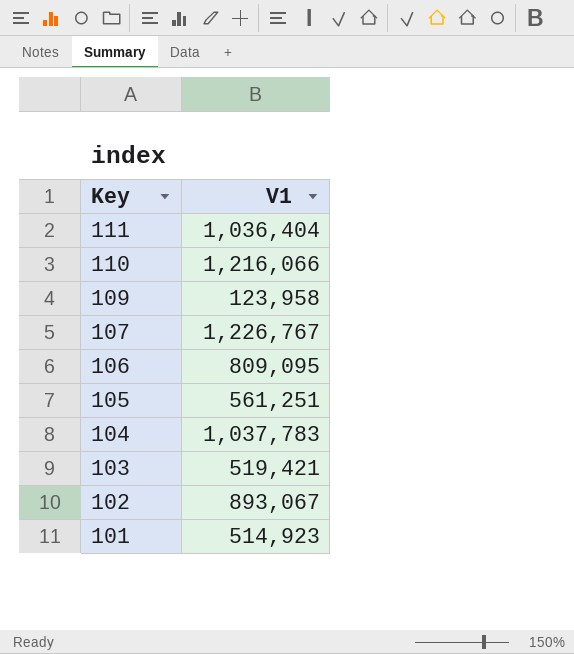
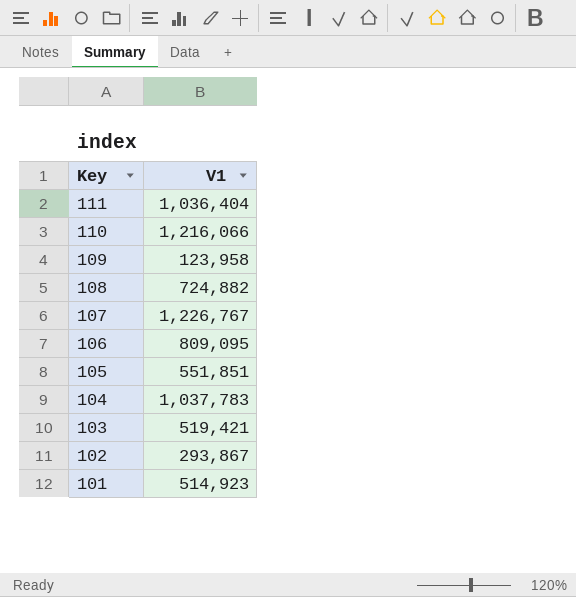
row 108: none -> 724,882
105 | V1: 561,251 -> 551,851
102 | V1: 893,067 -> 293,867

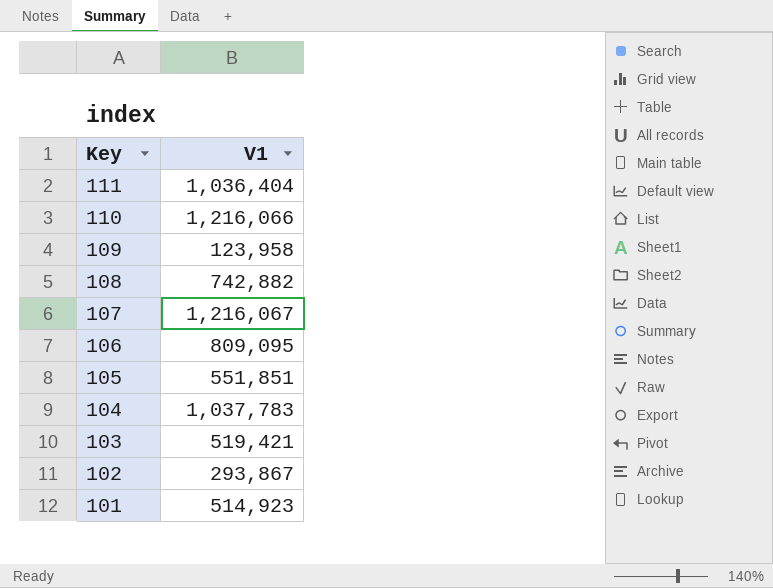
108 | V1: 724,882 -> 742,882
107 | V1: 1,226,767 -> 1,216,067

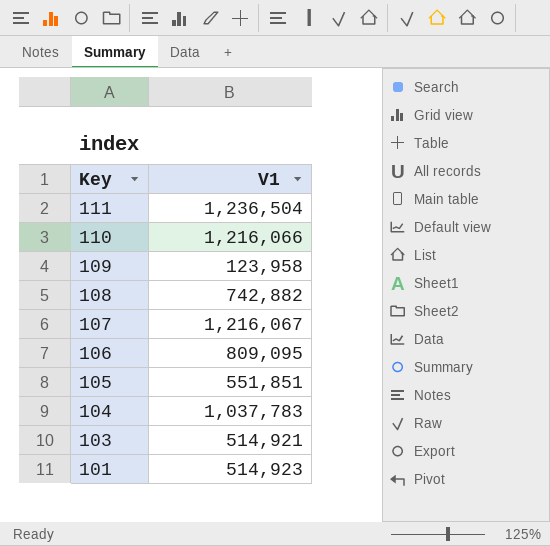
row 102: 293,867 -> none
111 | V1: 1,036,404 -> 1,236,504
103 | V1: 519,421 -> 514,921

